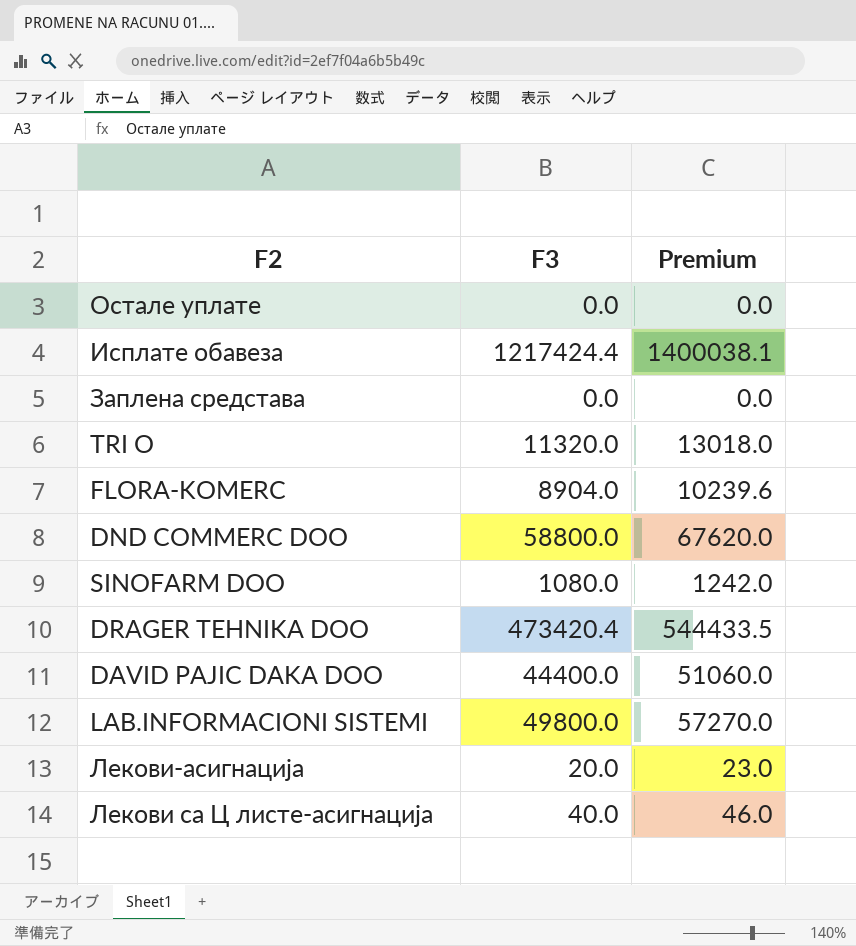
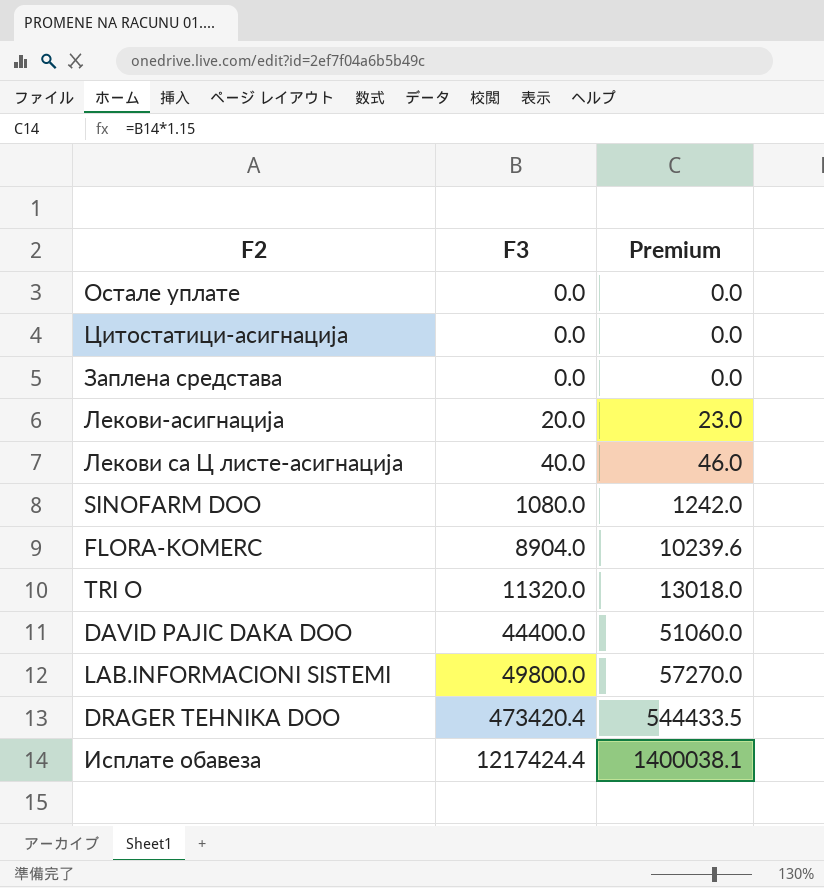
row order: none -> F3 ascending
row DND COMMERC DOO: 58800.0 | 67620.0 -> none
row Цитостатици-асигнација: none -> 0.0 | 0.0

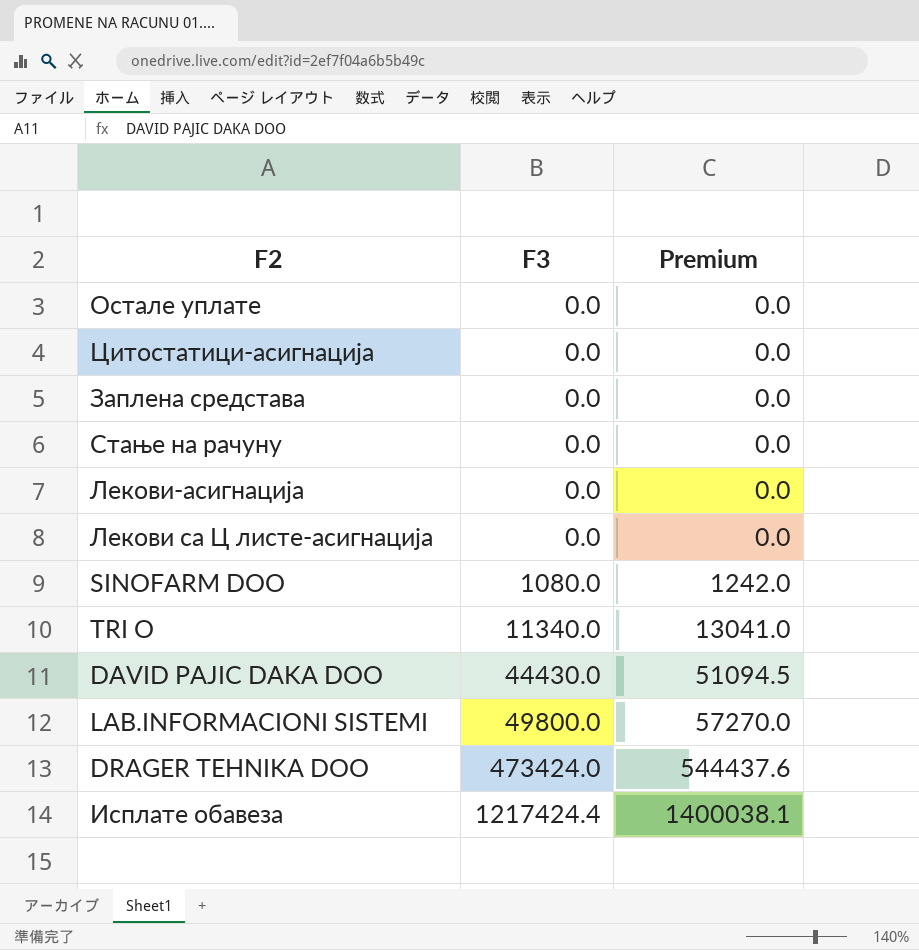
row FLORA-KOMERC: 8904.0 | 10239.6 -> none
row Стање на рачуну: none -> 0.0 | 0.0
Лекови-асигнација | F3: 20.0 -> 0.0
Лекови-асигнација | Premium: 23.0 -> 0.0
Лекови са Ц листе-асигнација | F3: 40.0 -> 0.0
Лекови са Ц листе-асигнација | Premium: 46.0 -> 0.0
TRI O | F3: 11320.0 -> 11340.0
TRI O | Premium: 13018.0 -> 13041.0
DAVID PAJIC DAKA DOO | F3: 44400.0 -> 44430.0
DAVID PAJIC DAKA DOO | Premium: 51060.0 -> 51094.5
DRAGER TEHNIKA DOO | F3: 473420.4 -> 473424.0
DRAGER TEHNIKA DOO | Premium: 544433.5 -> 544437.6

